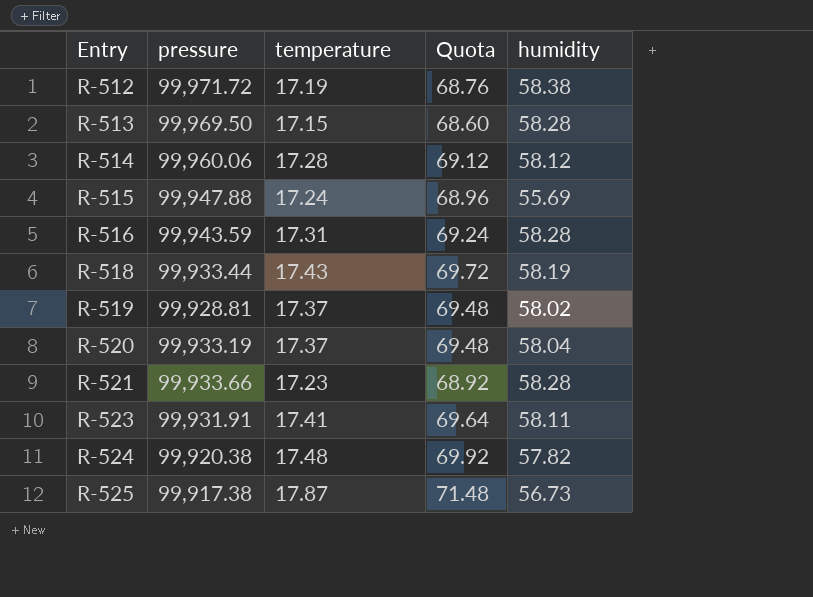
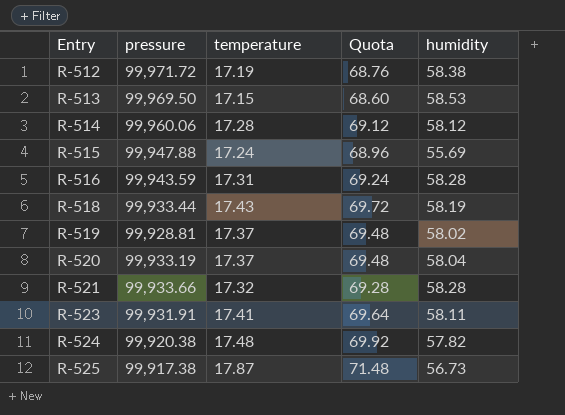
R-513 | humidity: 58.28 -> 58.53
R-521 | temperature: 17.23 -> 17.32
R-521 | Quota: 68.92 -> 69.28

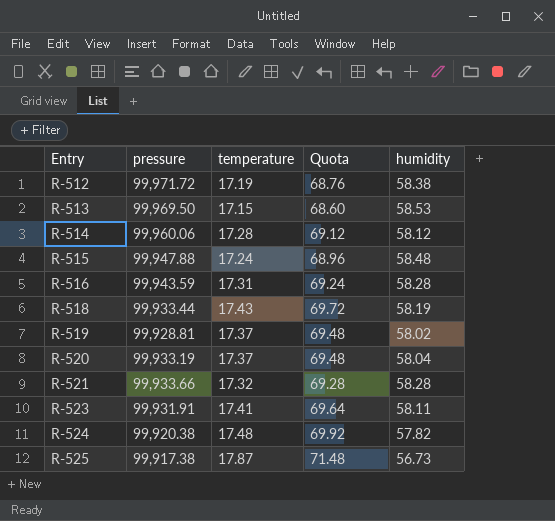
R-515 | humidity: 55.69 -> 58.48

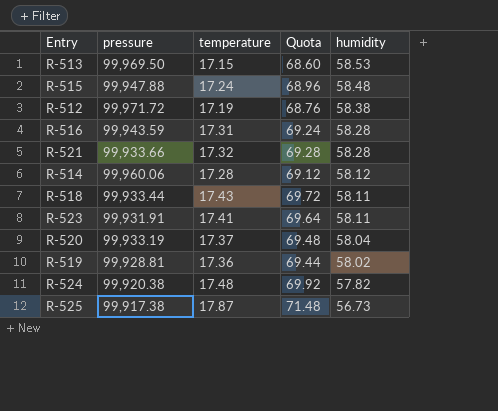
row order: Entry ascending -> humidity descending
R-518 | humidity: 58.19 -> 58.11
R-519 | temperature: 17.37 -> 17.36
R-519 | Quota: 69.48 -> 69.44

